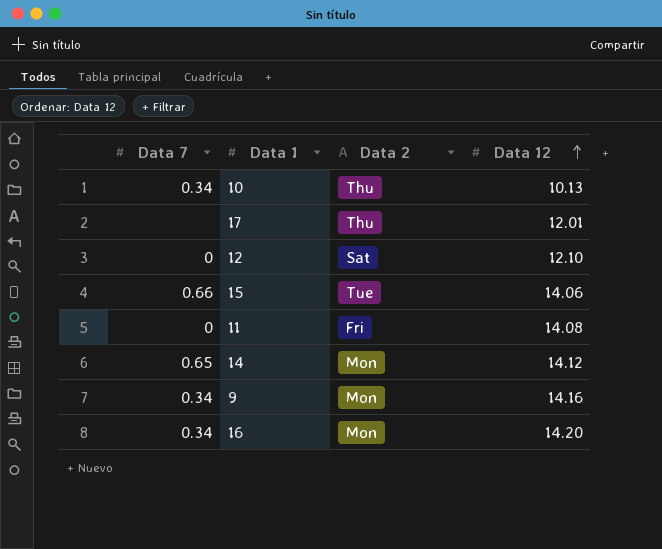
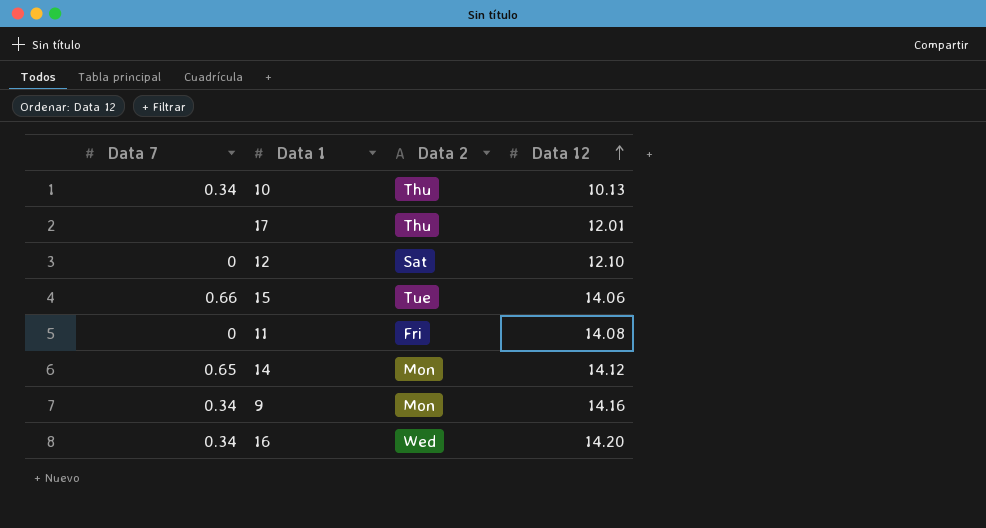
16 | Data 2: Mon -> Wed

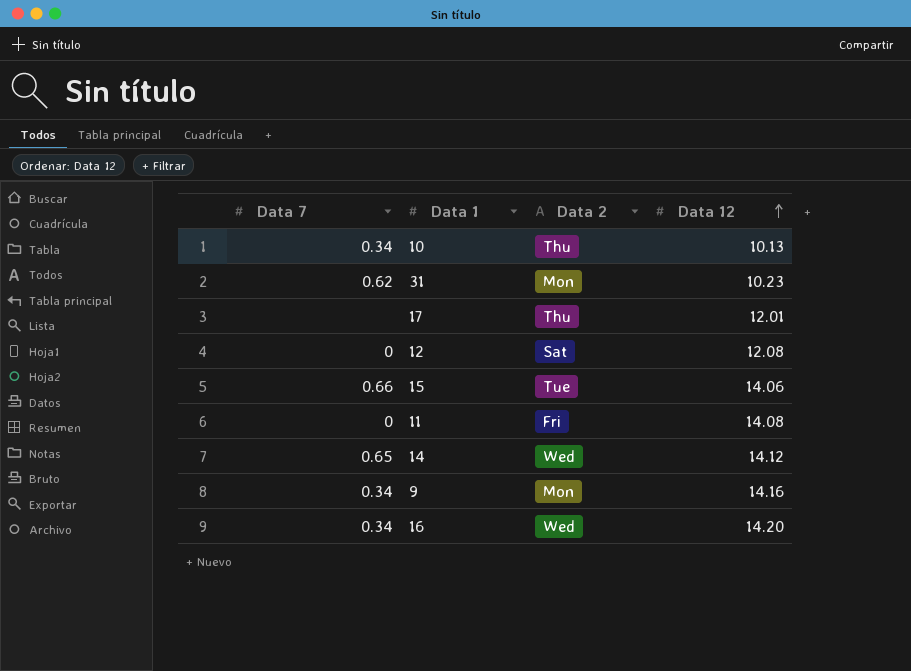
row 31: none -> 0.62 | Mon | 10.23
12 | Data 12: 12.10 -> 12.08
14 | Data 2: Mon -> Wed

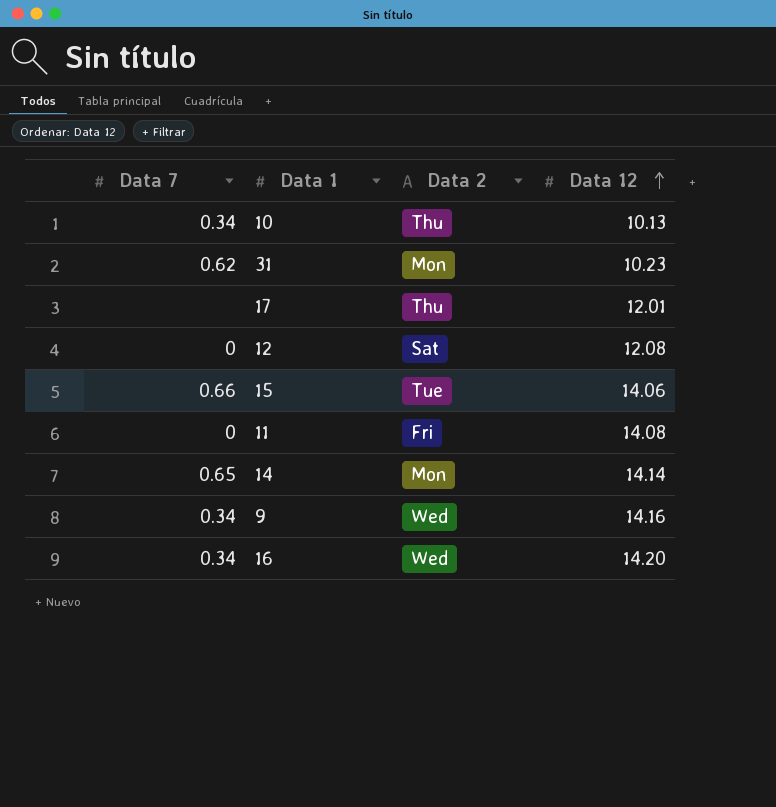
14 | Data 2: Wed -> Mon
14 | Data 12: 14.12 -> 14.14
9 | Data 2: Mon -> Wed

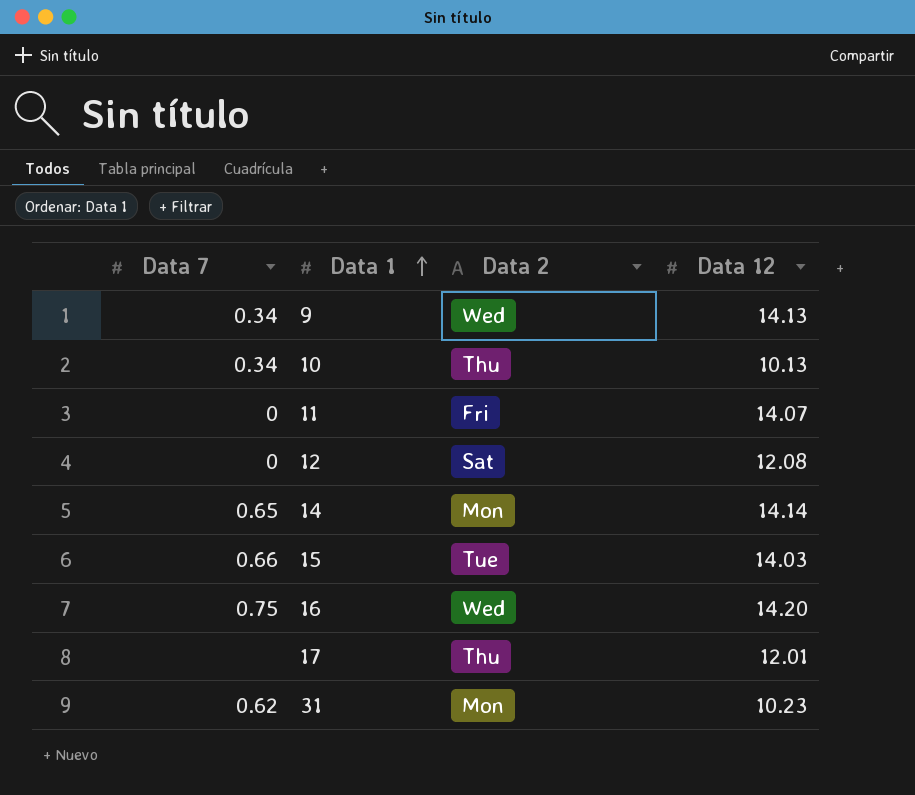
row order: Data 12 ascending -> Data 1 ascending
9 | Data 12: 14.16 -> 14.13
11 | Data 12: 14.08 -> 14.07
15 | Data 12: 14.06 -> 14.03
16 | Data 7: 0.34 -> 0.75

